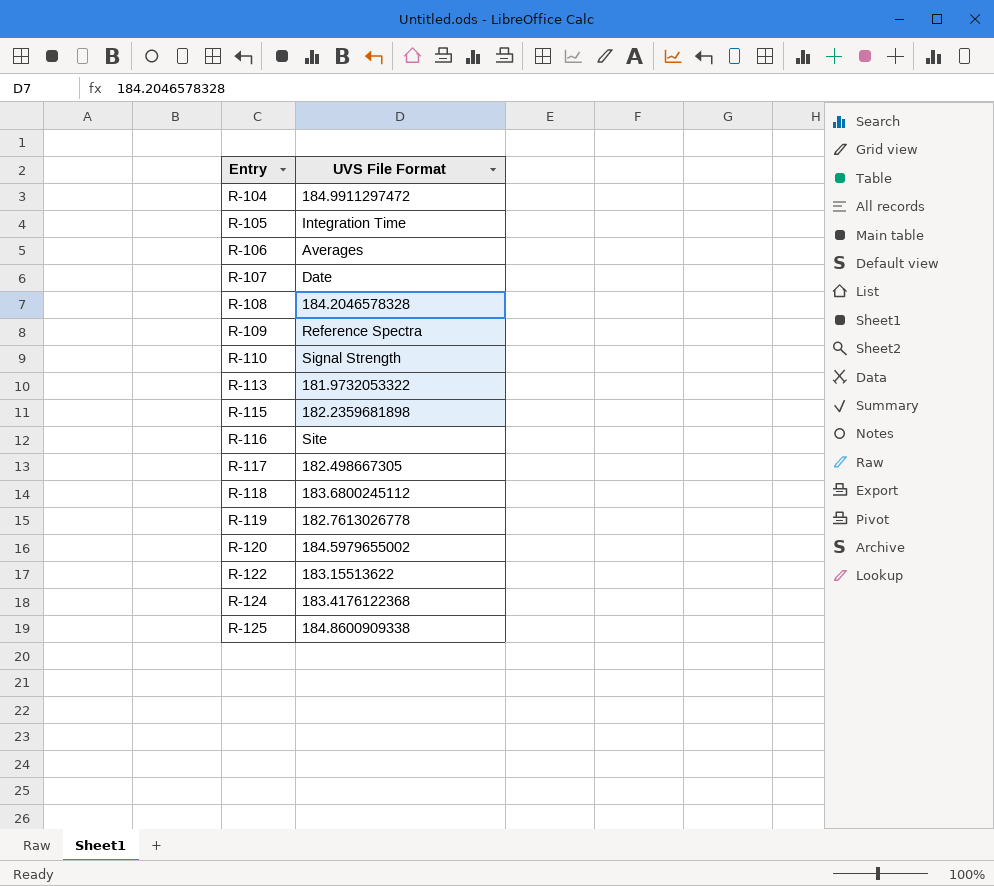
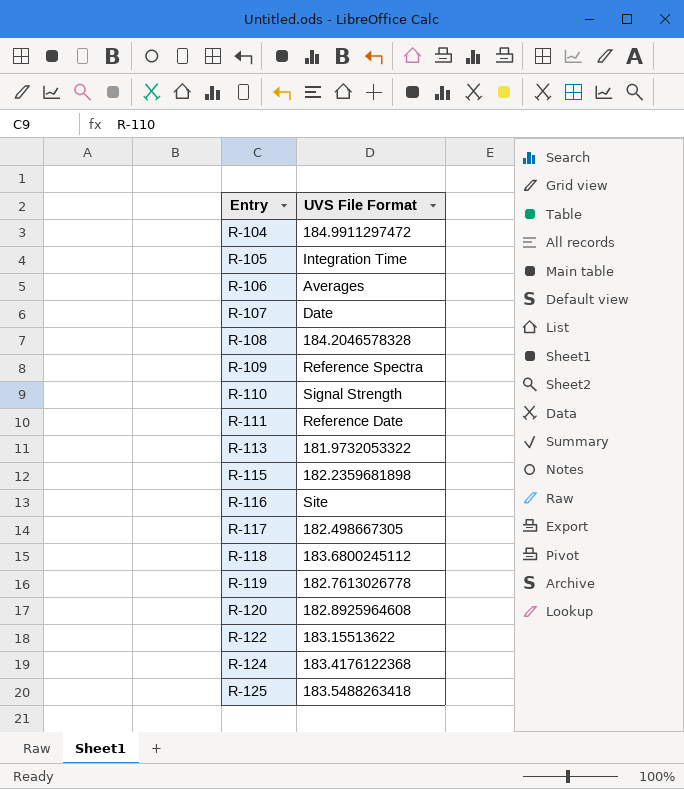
row R-111: none -> Reference Date
R-120 | UVS File Format: 184.5979655002 -> 182.8925964608
R-125 | UVS File Format: 184.8600909338 -> 183.5488263418

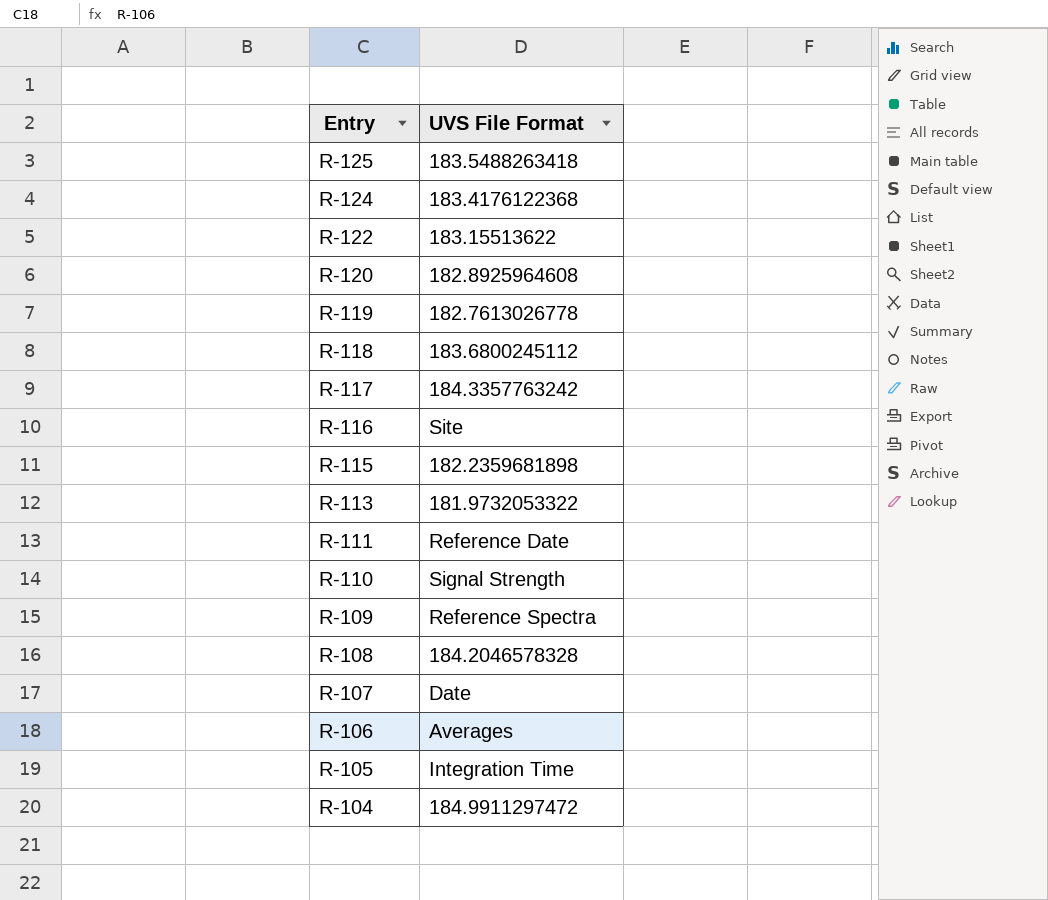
row order: Entry ascending -> Entry descending
R-117 | UVS File Format: 182.498667305 -> 184.3357763242

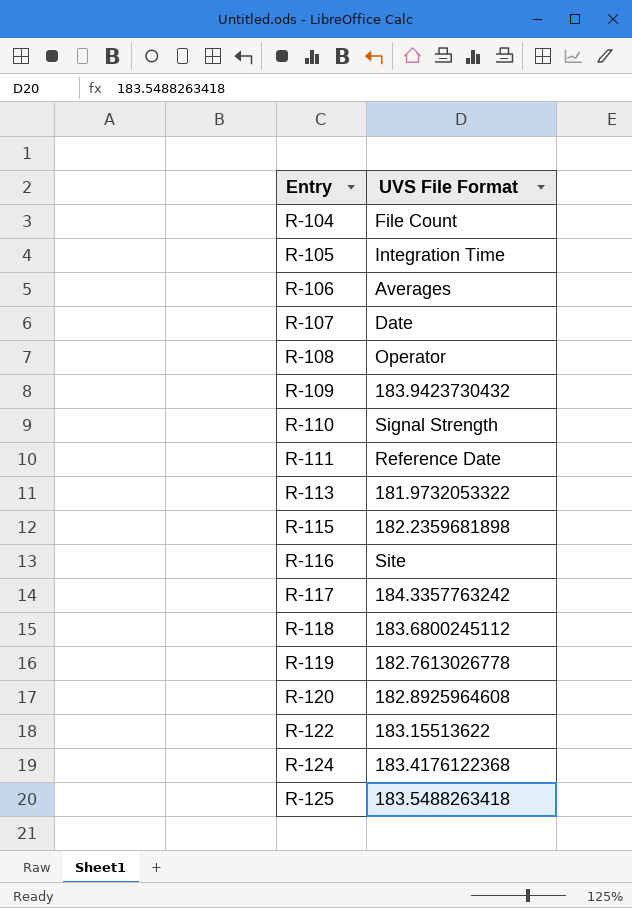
row order: Entry descending -> Entry ascending
R-104 | UVS File Format: 184.9911297472 -> File Count
R-108 | UVS File Format: 184.2046578328 -> Operator
R-109 | UVS File Format: Reference Spectra -> 183.9423730432

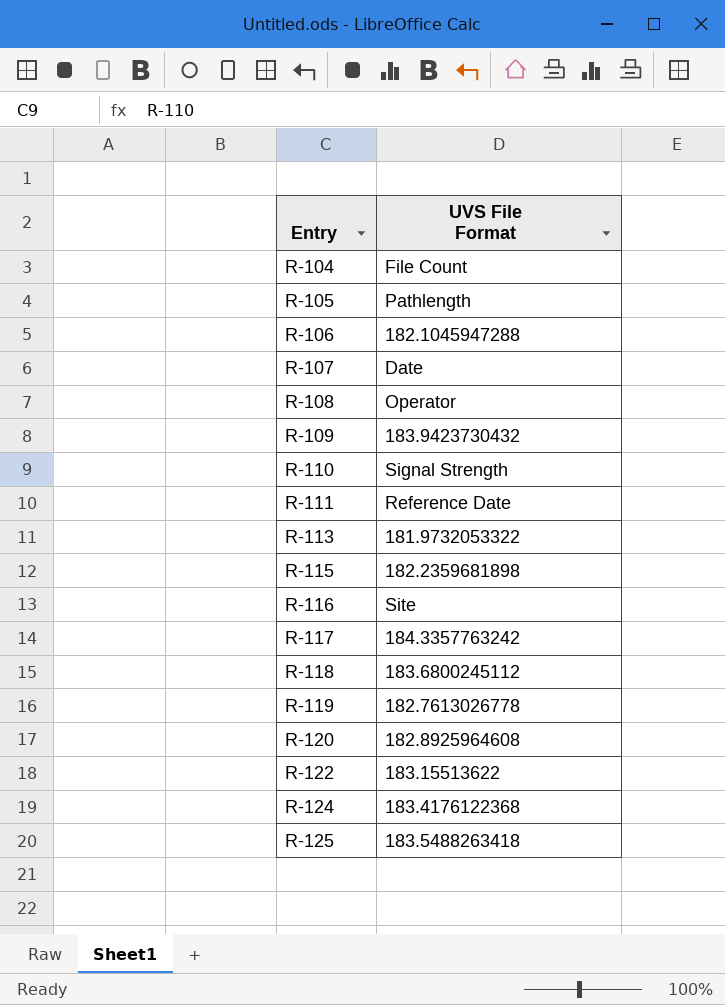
R-105 | UVS File Format: Integration Time -> Pathlength
R-106 | UVS File Format: Averages -> 182.1045947288

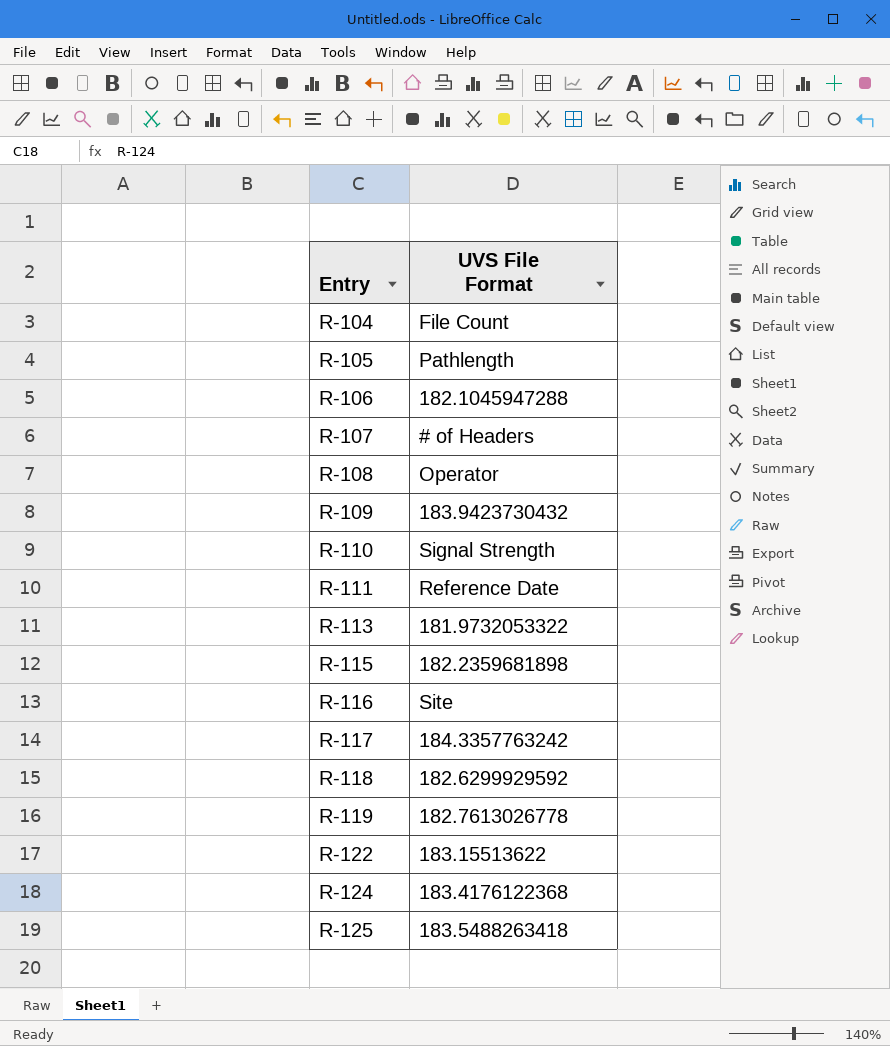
row R-120: 182.8925964608 -> none
R-107 | UVS File Format: Date -> # of Headers
R-118 | UVS File Format: 183.6800245112 -> 182.6299929592

